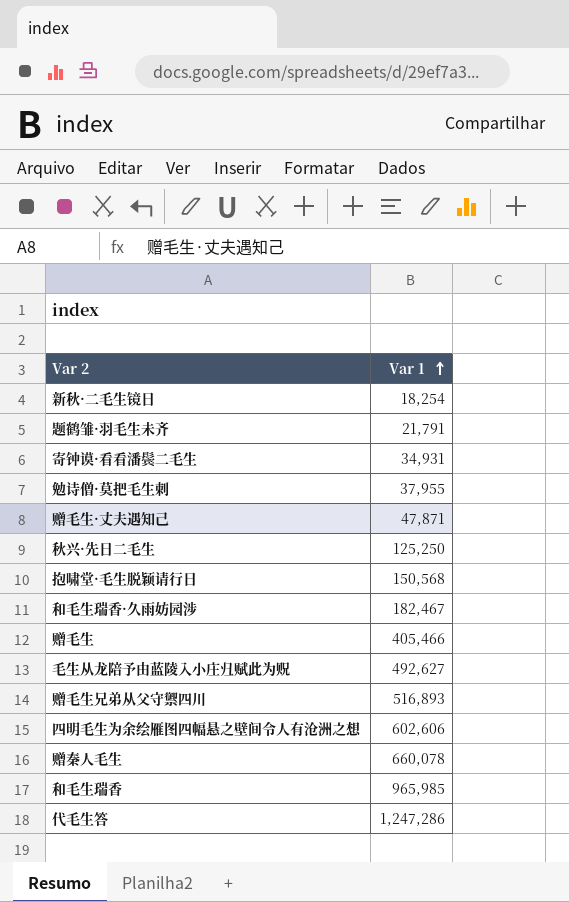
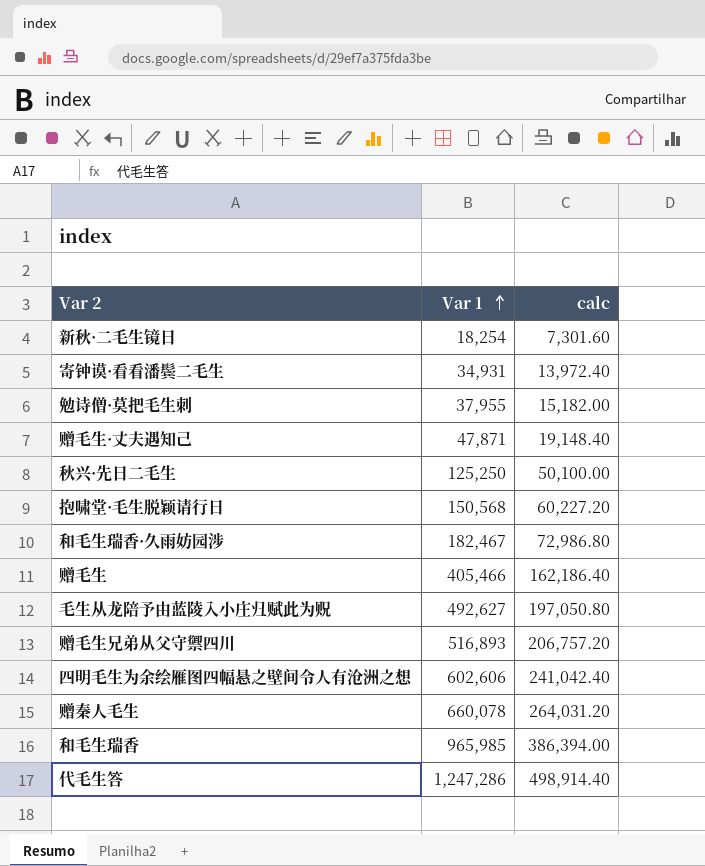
column calc | formula: none -> [Var 1] * 0.4
row 题鹤雏·羽毛生未齐: 21,791 -> none

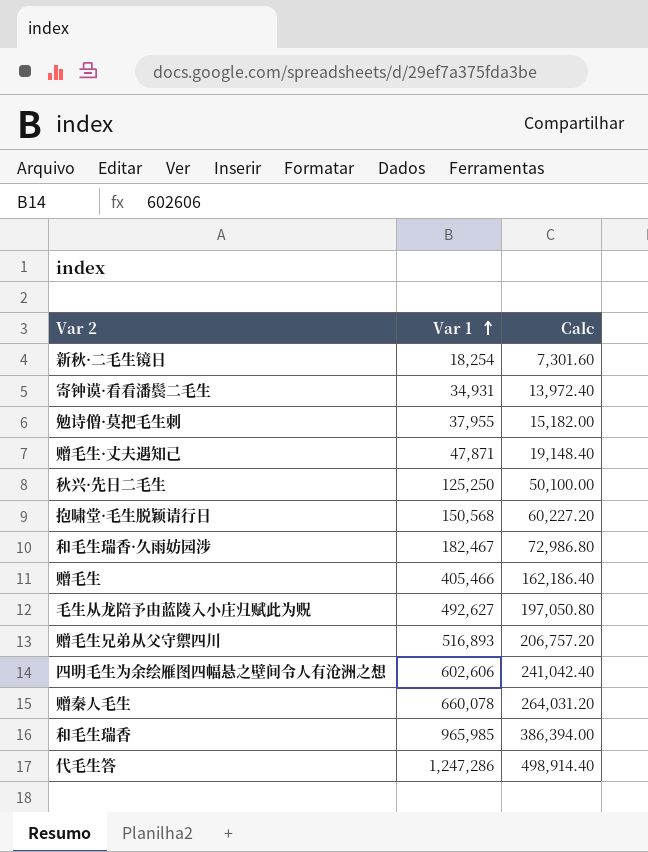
column name: calc -> Calc

